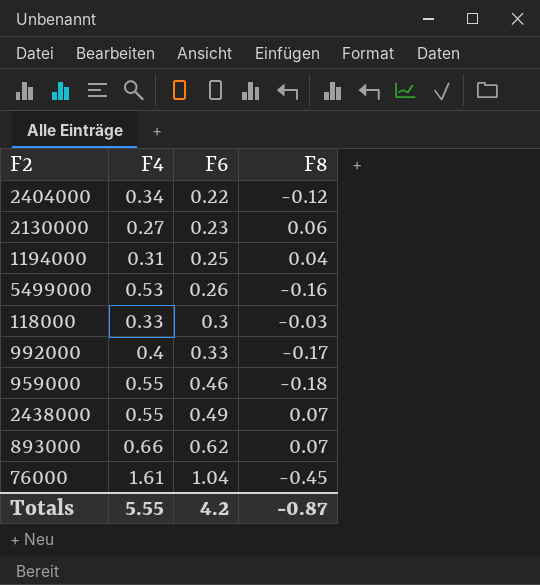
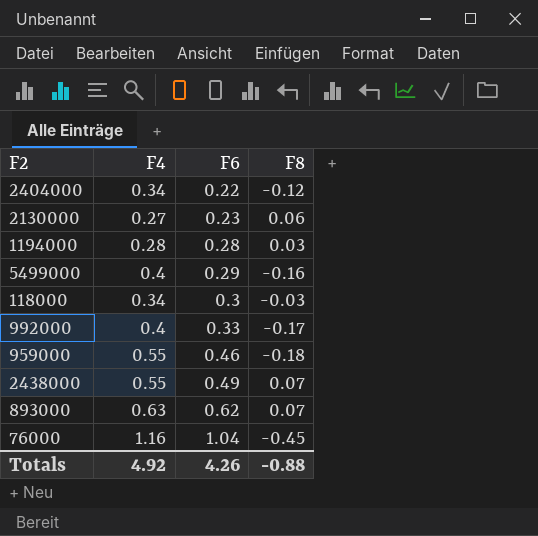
1194000 | F4: 0.31 -> 0.28
1194000 | F6: 0.25 -> 0.28
1194000 | F8: 0.04 -> 0.03
5499000 | F4: 0.53 -> 0.4
5499000 | F6: 0.26 -> 0.29
118000 | F4: 0.33 -> 0.34
893000 | F4: 0.66 -> 0.63
76000 | F4: 1.61 -> 1.16
Totals | F4: 5.55 -> 4.92
Totals | F6: 4.2 -> 4.26
Totals | F8: -0.87 -> -0.88

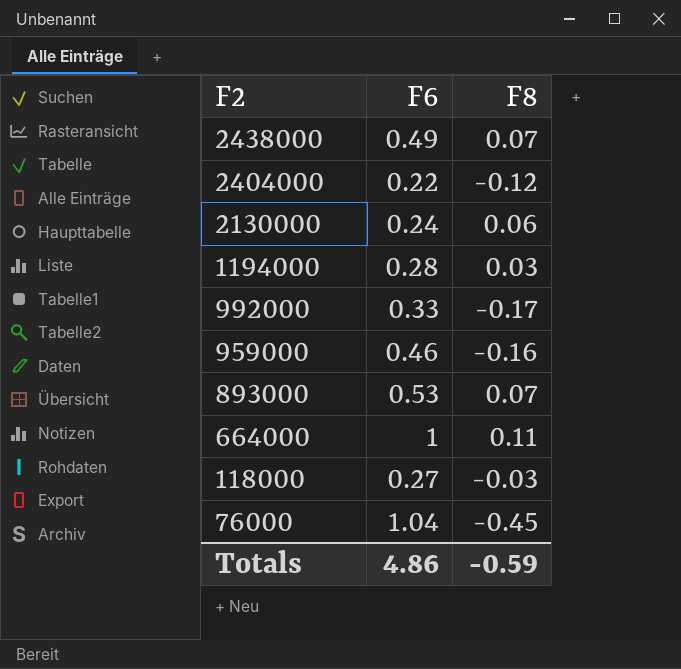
row order: F6 ascending -> F2 descending
column F4 | position: 2 -> none
row 5499000: 0.4 | 0.29 | -0.16 -> none
2130000 | F6: 0.23 -> 0.24
959000 | F8: -0.18 -> -0.16
893000 | F6: 0.62 -> 0.53
row 664000: none -> 1 | 0.11
118000 | F6: 0.3 -> 0.27
Totals | F6: 4.26 -> 4.86
Totals | F8: -0.88 -> -0.59

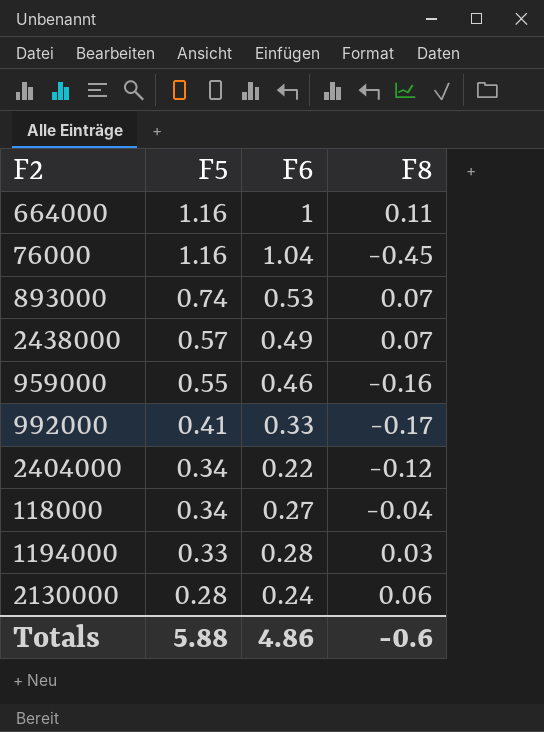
row order: F2 descending -> F5 descending
column F5 | position: none -> 2
118000 | F8: -0.03 -> -0.04
Totals | F8: -0.59 -> -0.6

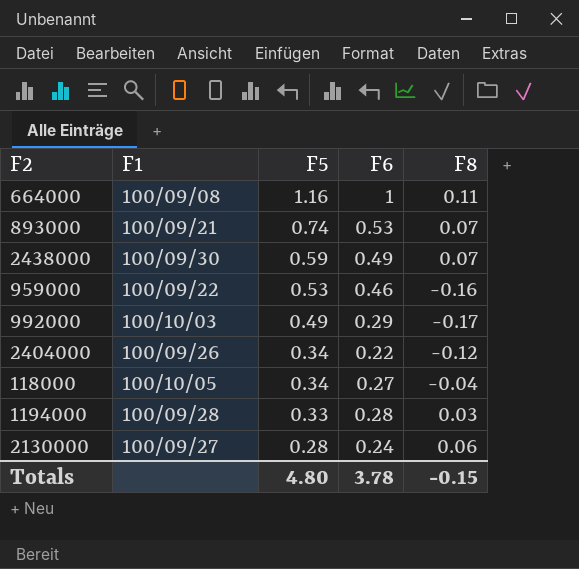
column F1 | position: none -> 2
row 76000: 1.16 | 1.04 | -0.45 -> none
2438000 | F5: 0.57 -> 0.59
959000 | F5: 0.55 -> 0.53
992000 | F5: 0.41 -> 0.49
992000 | F6: 0.33 -> 0.29
Totals | F5: 5.88 -> 4.80
Totals | F6: 4.86 -> 3.78
Totals | F8: -0.6 -> -0.15

